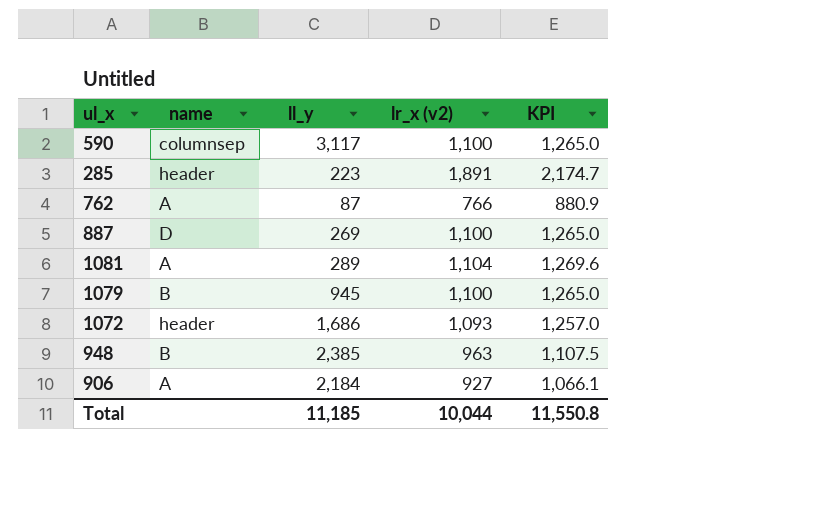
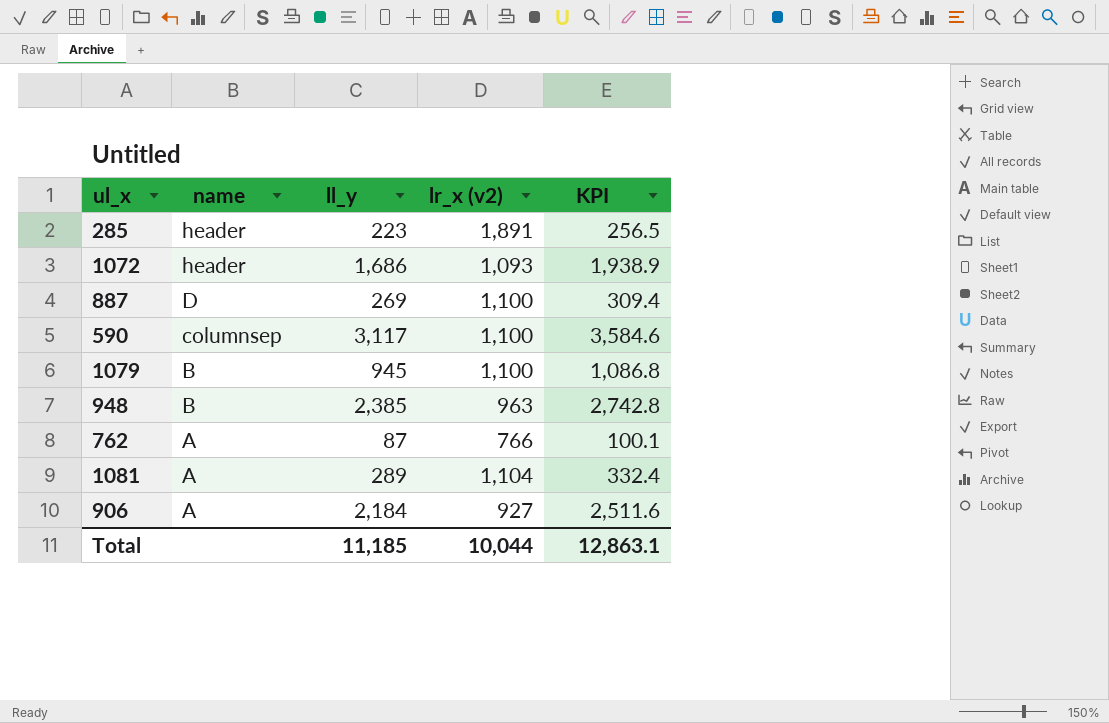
row order: none -> name descending
column KPI | formula: [lr_x (v2)] * 1.15 -> [ll_y] * 1.15
Total | KPI: 11,550.8 -> 12,863.1

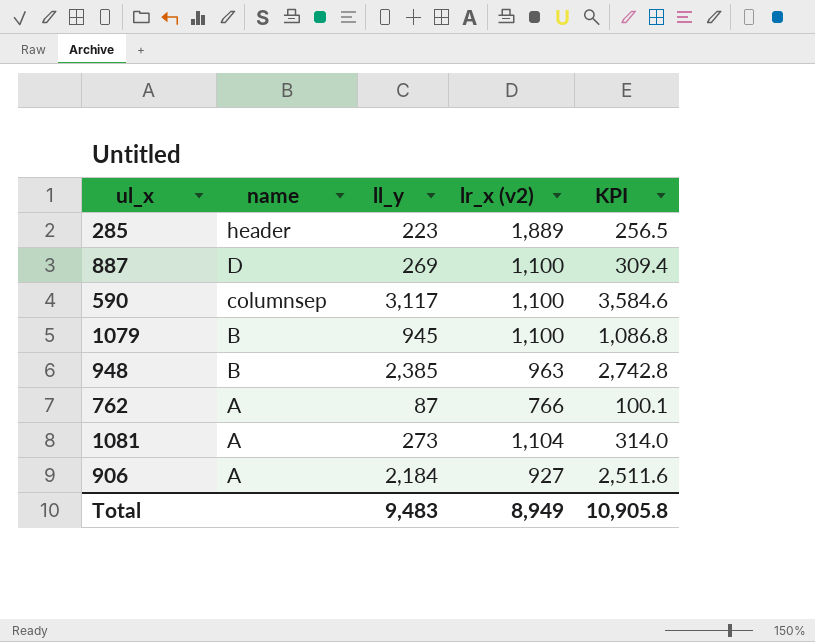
row 1072: header | 1,686 | 1,093 | 1,938.9 -> none
285 | lr_x (v2): 1,891 -> 1,889
1081 | ll_y: 289 -> 273
1081 | KPI: 332.4 -> 314.0
Total | ll_y: 11,185 -> 9,483
Total | lr_x (v2): 10,044 -> 8,949
Total | KPI: 12,863.1 -> 10,905.8

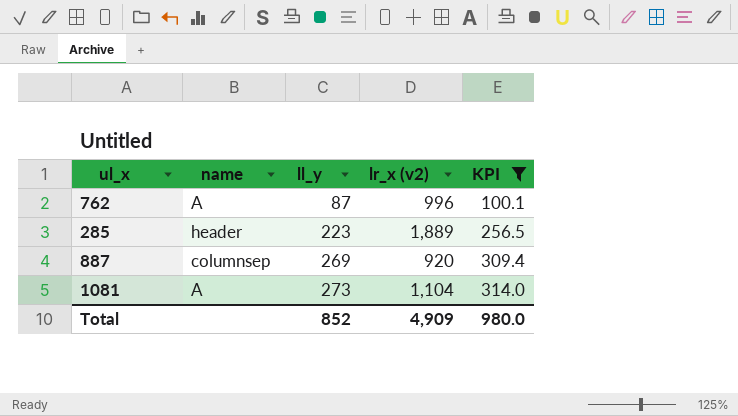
filter: none -> KPI <= 314.0
row order: name descending -> ll_y ascending
762 | lr_x (v2): 766 -> 996
887 | name: D -> columnsep
887 | lr_x (v2): 1,100 -> 920
Total | ll_y: 9,483 -> 852
Total | lr_x (v2): 8,949 -> 4,909
Total | KPI: 10,905.8 -> 980.0

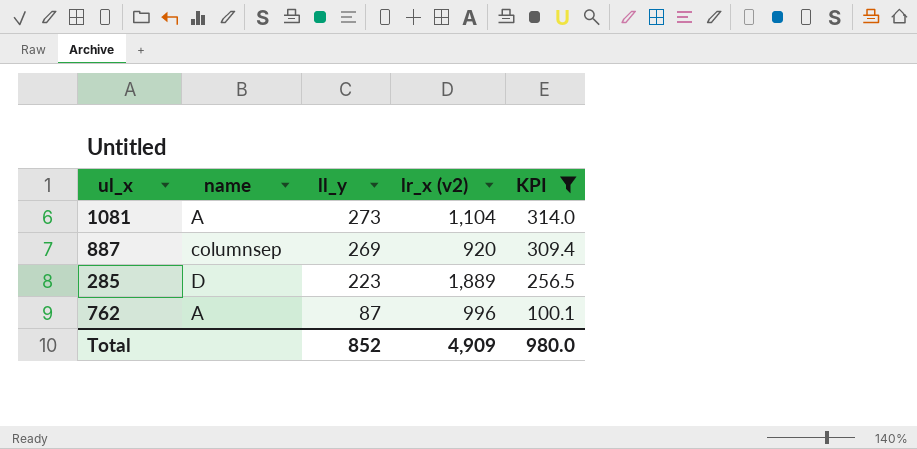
row order: ll_y ascending -> ll_y descending
285 | name: header -> D

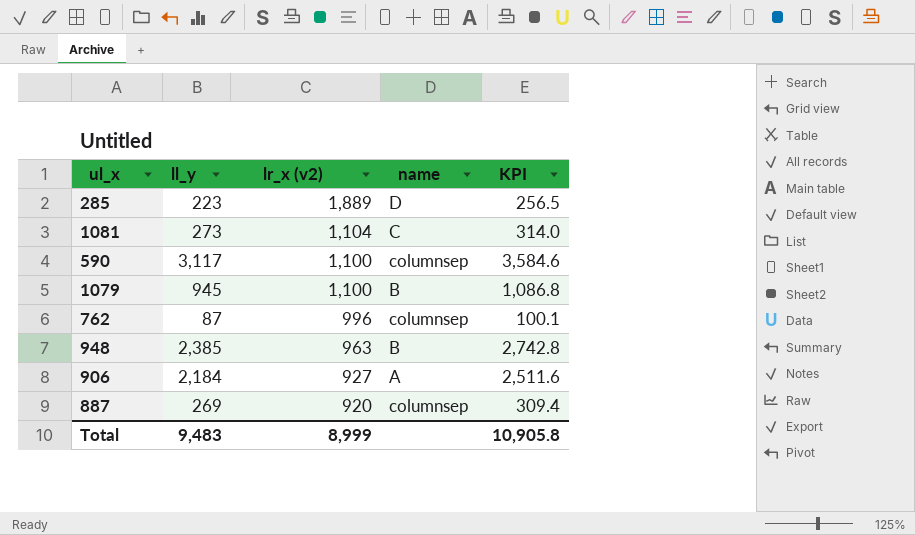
filter: KPI <= 314.0 -> none
row order: ll_y descending -> lr_x (v2) descending
column name | position: 2 -> 4
1081 | name: A -> C
762 | name: A -> columnsep
Total | ll_y: 852 -> 9,483
Total | lr_x (v2): 4,909 -> 8,999
Total | KPI: 980.0 -> 10,905.8

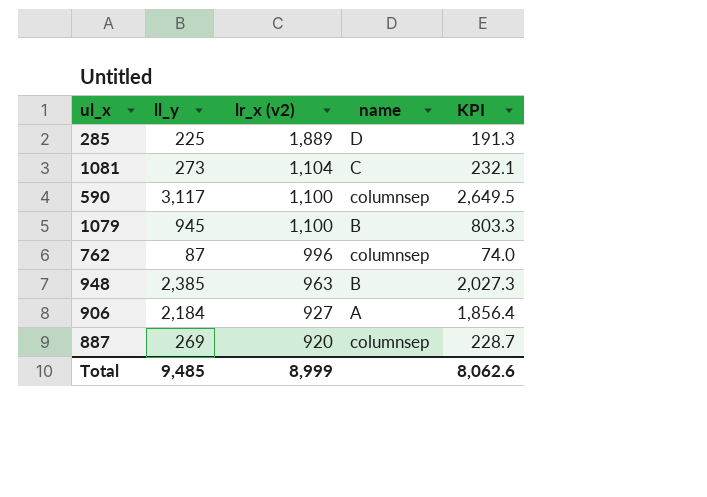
column KPI | formula: [ll_y] * 1.15 -> [ll_y] * 0.85
285 | ll_y: 223 -> 225
Total | ll_y: 9,483 -> 9,485
Total | KPI: 10,905.8 -> 8,062.6

